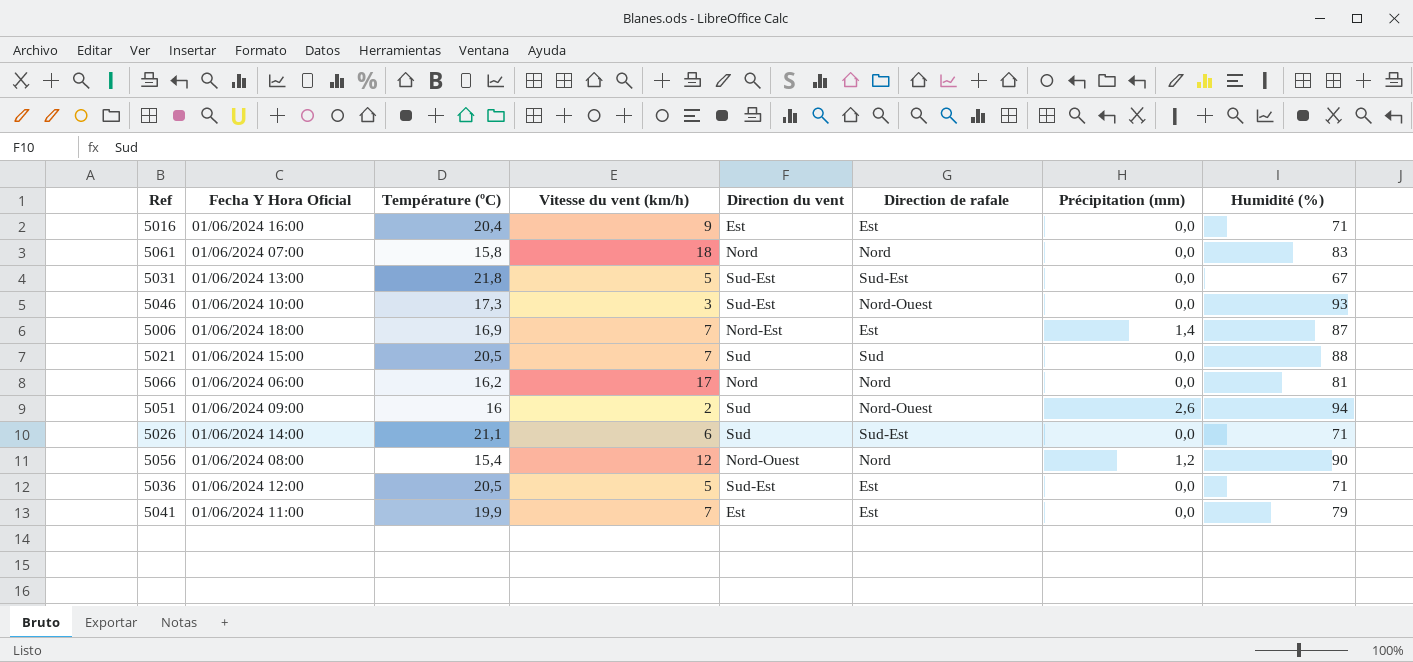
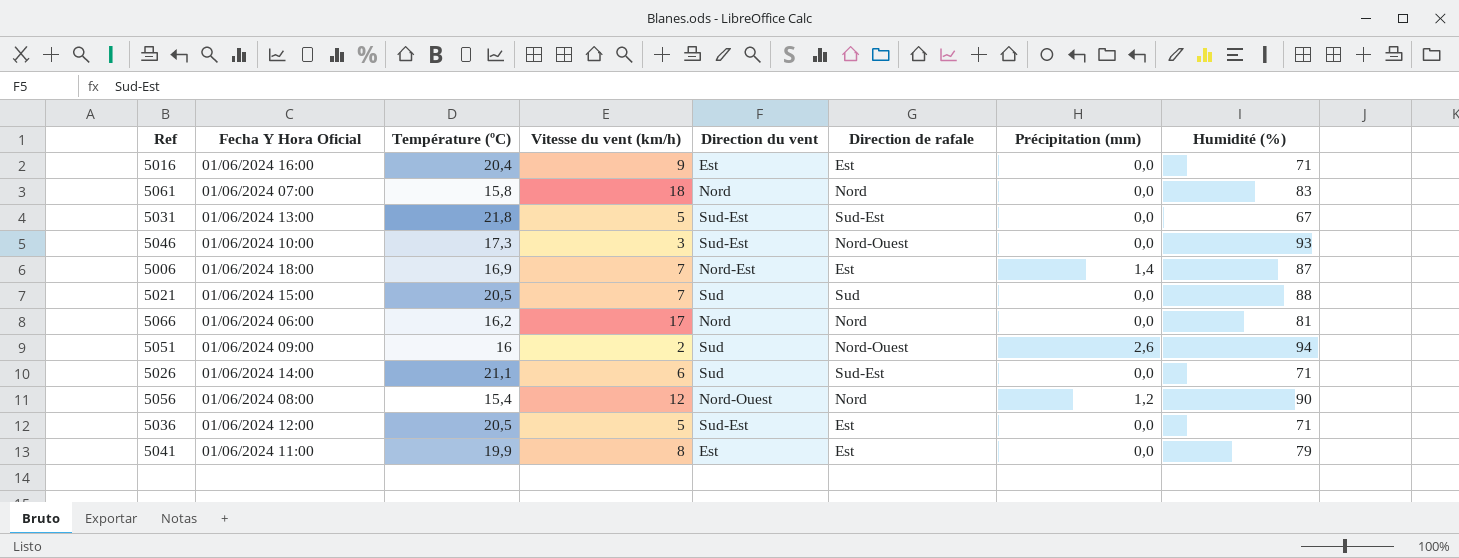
5041 | Vitesse du vent (km/h): 7 -> 8

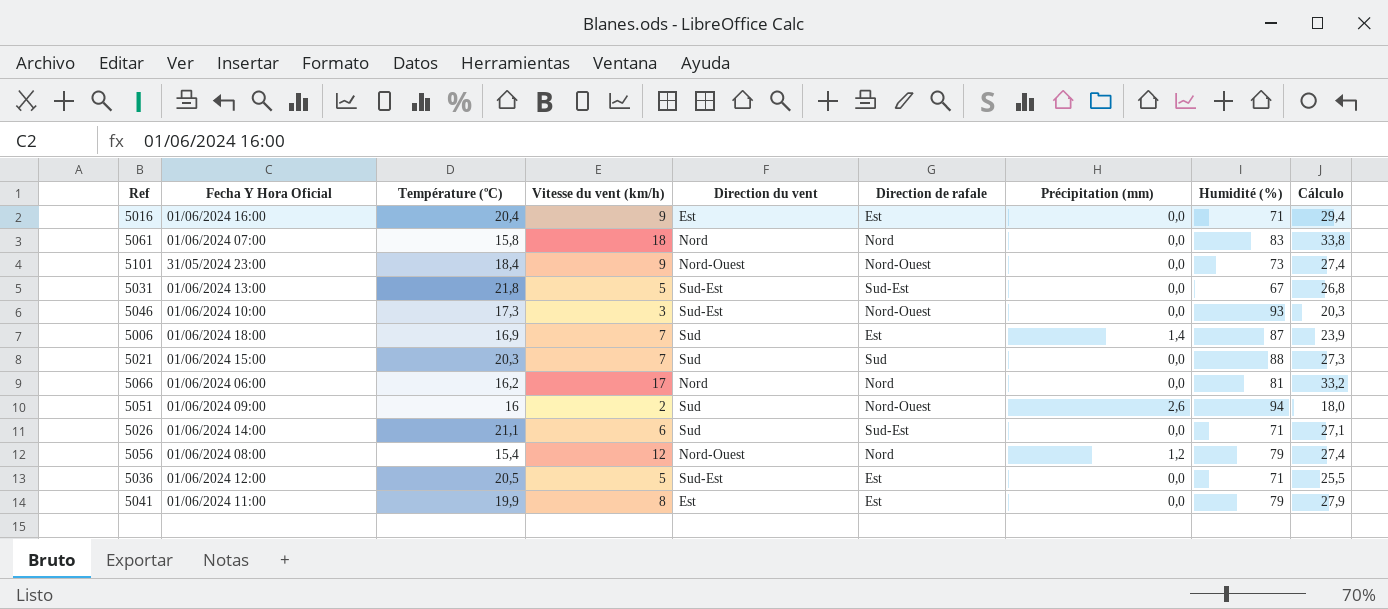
column Cálculo | formula: none -> [Température (ºC)] + [Vitesse du vent (km/h)]
row 5101: none -> 31/05/2024 23:00 | 18,4 | 9 | Nord-Ouest | Nord-Ouest | 0,0 | 73 | 27,4
5006 | Direction du vent: Nord-Est -> Sud
5021 | Température (ºC): 20,5 -> 20,3
5056 | Humidité (%): 90 -> 79

